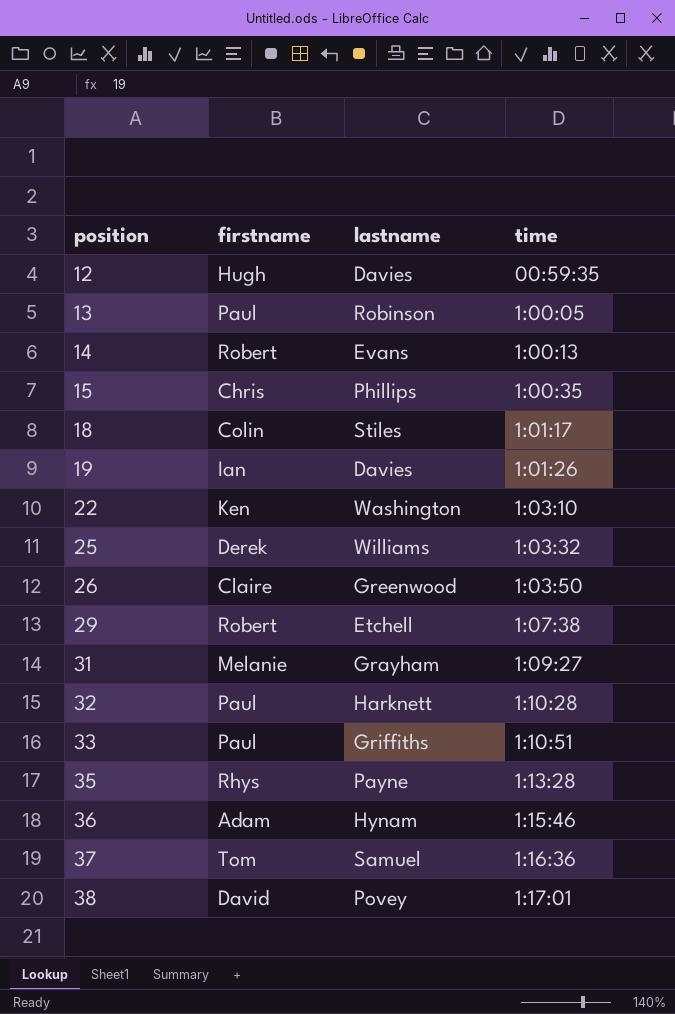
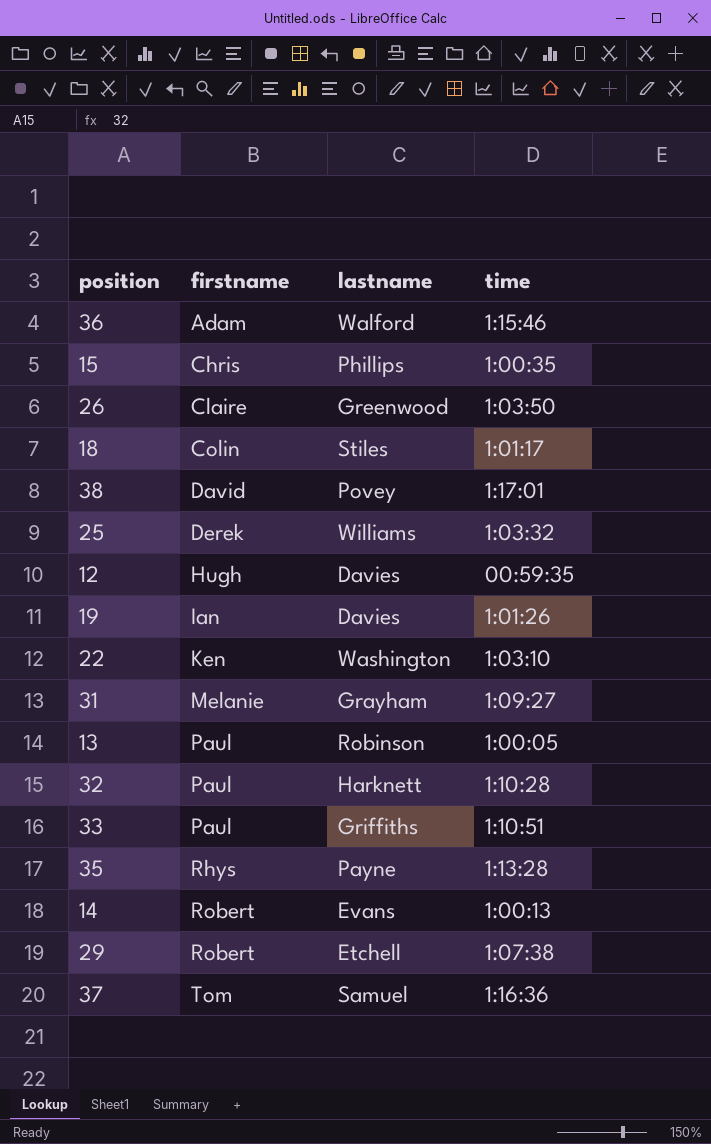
row order: position ascending -> firstname ascending
36 | lastname: Hynam -> Walford

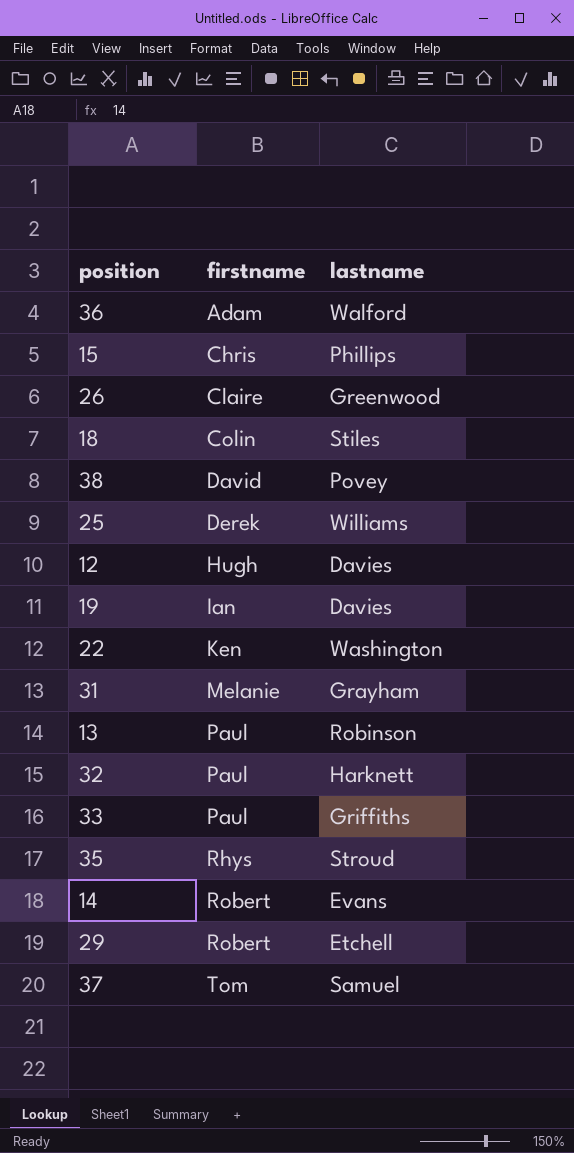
column time | position: 4 -> none
35 | lastname: Payne -> Stroud

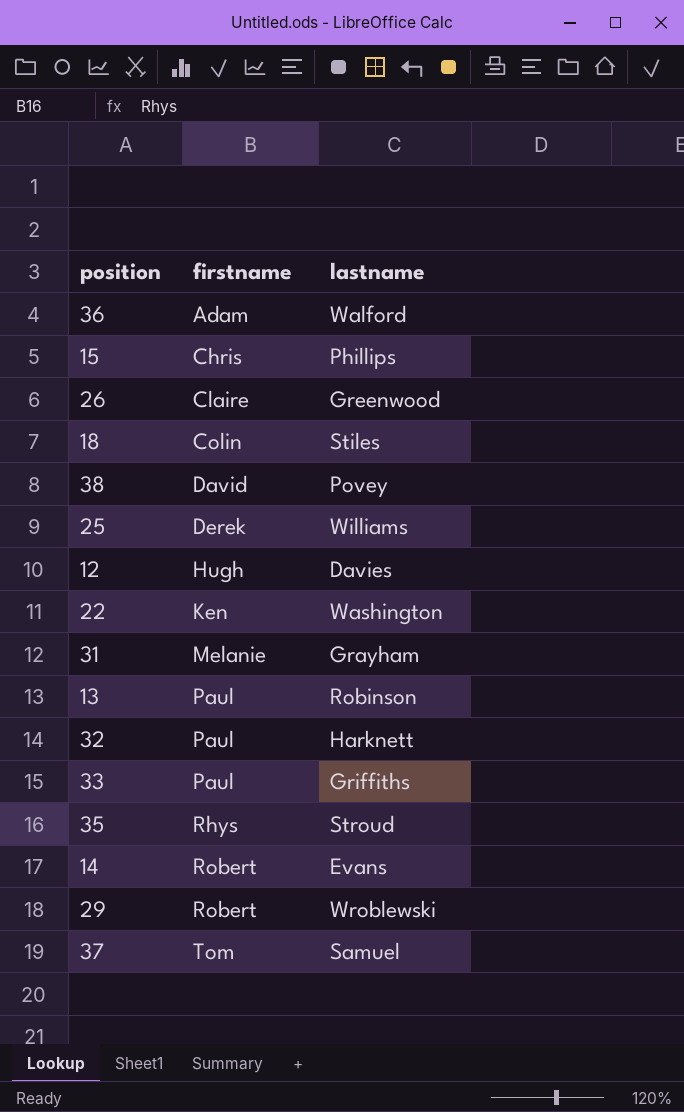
row 19: Ian | Davies -> none
29 | lastname: Etchell -> Wroblewski

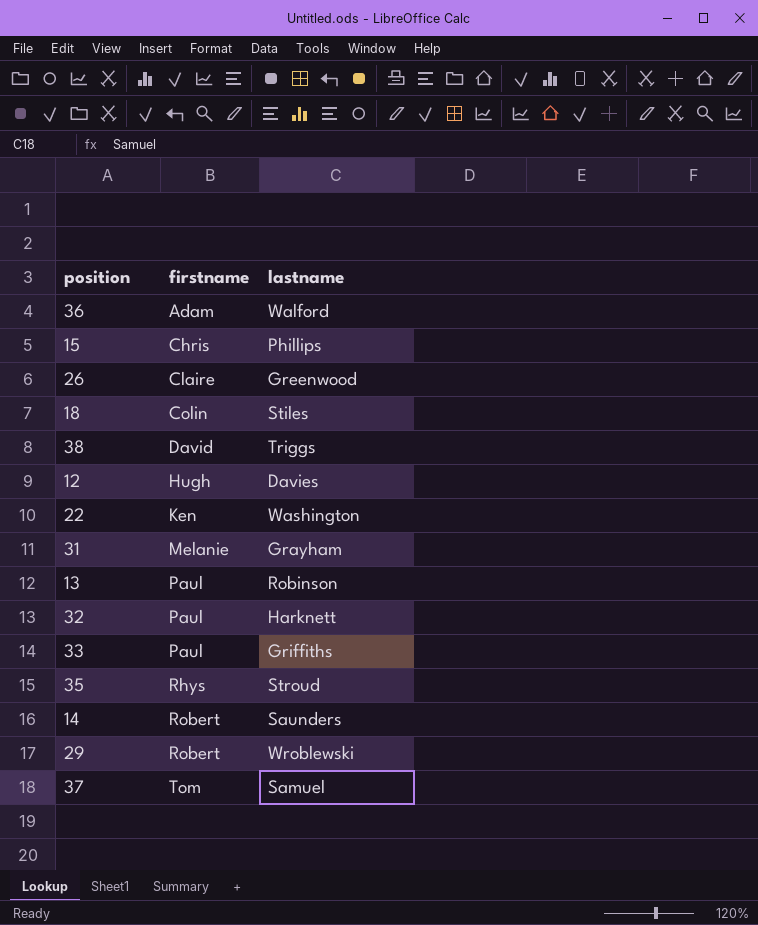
row 25: Derek | Williams -> none
38 | lastname: Povey -> Triggs
14 | lastname: Evans -> Saunders

